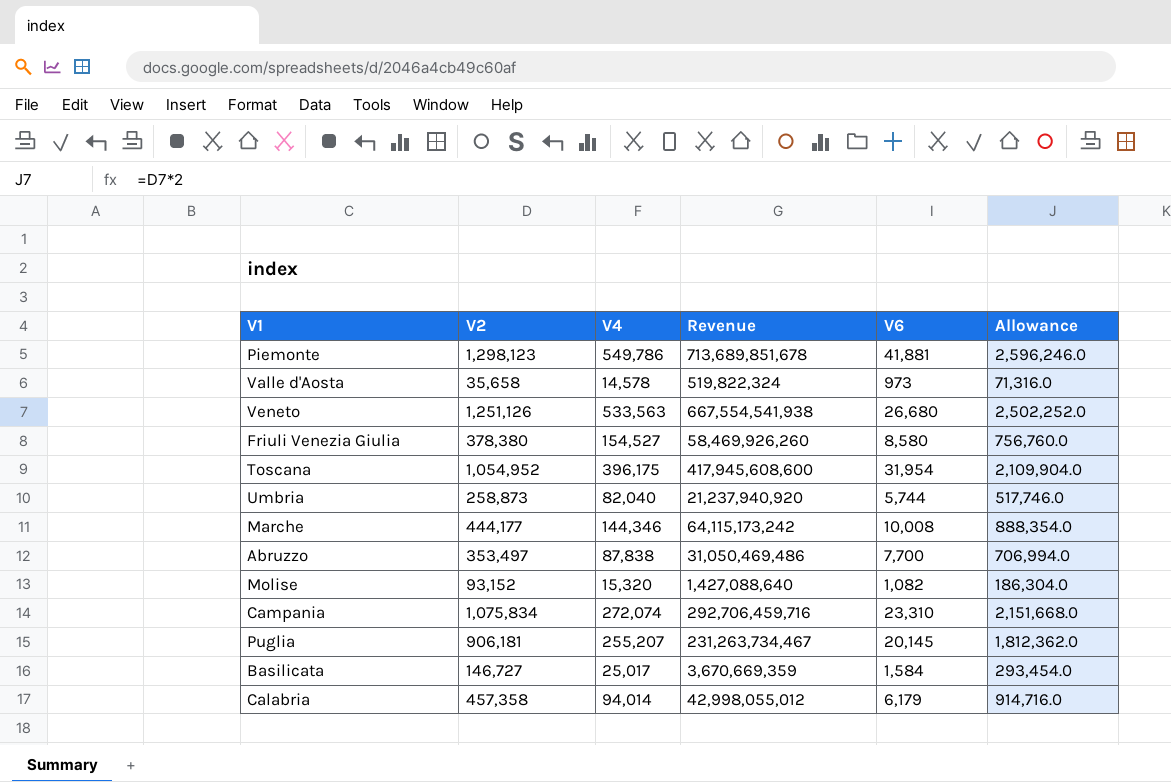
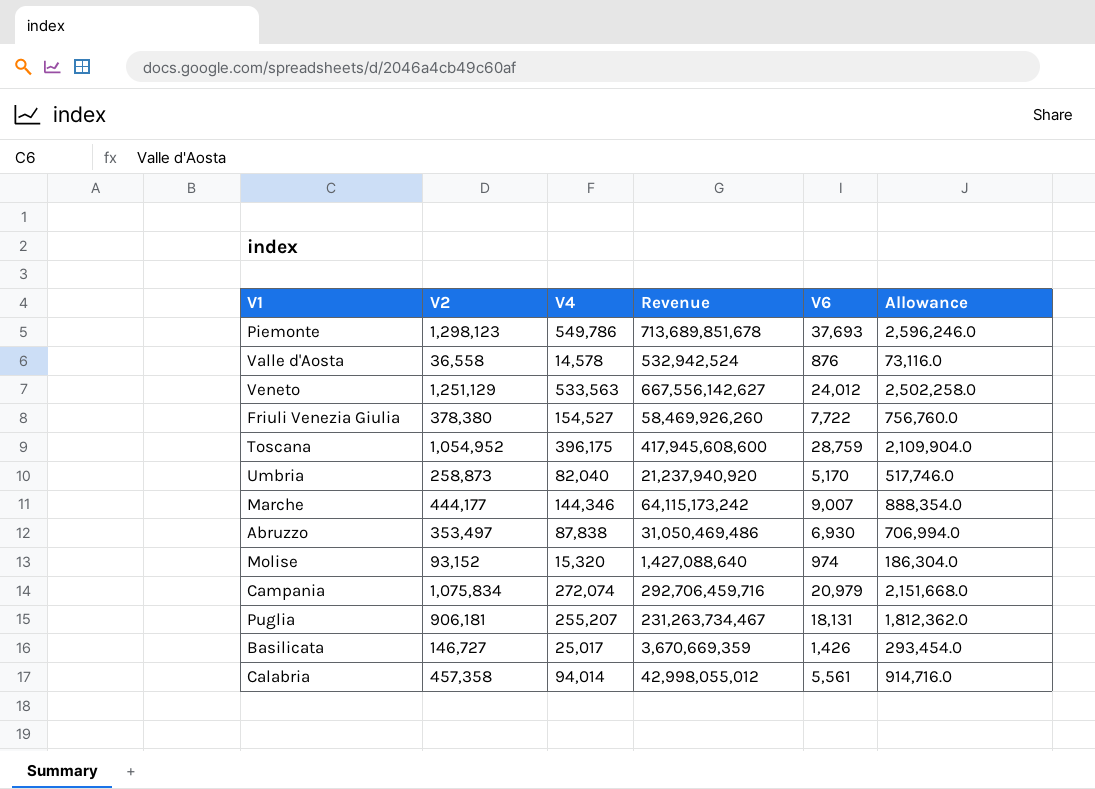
Piemonte | V6: 41,881 -> 37,693
Valle d'Aosta | V2: 35,658 -> 36,558
Valle d'Aosta | Revenue: 519,822,324 -> 532,942,524
Valle d'Aosta | V6: 973 -> 876
Valle d'Aosta | Allowance: 71,316.0 -> 73,116.0
Veneto | V2: 1,251,126 -> 1,251,129
Veneto | Revenue: 667,554,541,938 -> 667,556,142,627
Veneto | V6: 26,680 -> 24,012
Veneto | Allowance: 2,502,252.0 -> 2,502,258.0
Friuli Venezia Giulia | V6: 8,580 -> 7,722
Toscana | V6: 31,954 -> 28,759
Umbria | V6: 5,744 -> 5,170
Marche | V6: 10,008 -> 9,007
Abruzzo | V6: 7,700 -> 6,930
Molise | V6: 1,082 -> 974
Campania | V6: 23,310 -> 20,979
Puglia | V6: 20,145 -> 18,131
Basilicata | V6: 1,584 -> 1,426
Calabria | V6: 6,179 -> 5,561

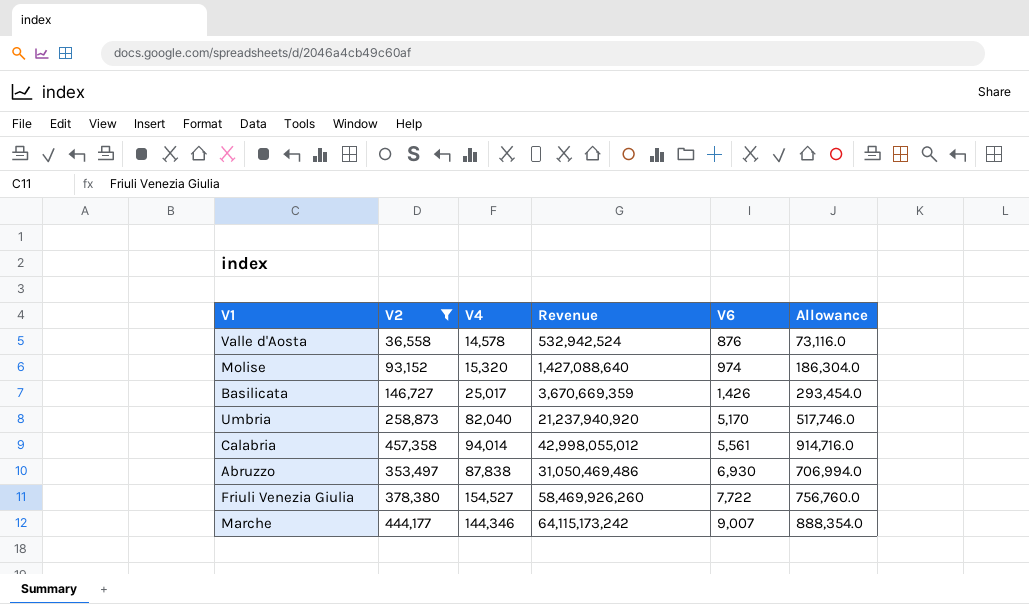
filter: none -> V2 <= 457,358
row order: none -> V6 ascending

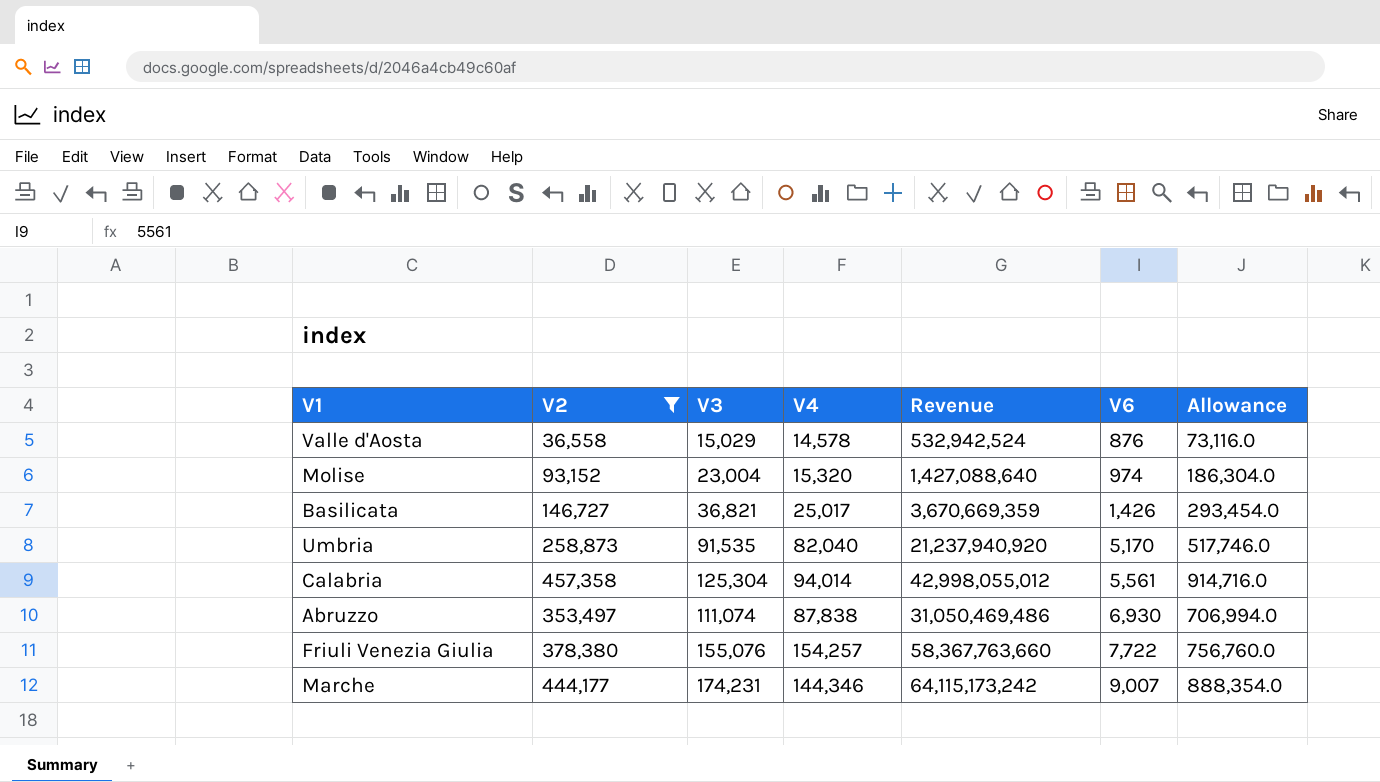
column V3 | position: none -> 3
Friuli Venezia Giulia | V4: 154,527 -> 154,257
Friuli Venezia Giulia | Revenue: 58,469,926,260 -> 58,367,763,660

